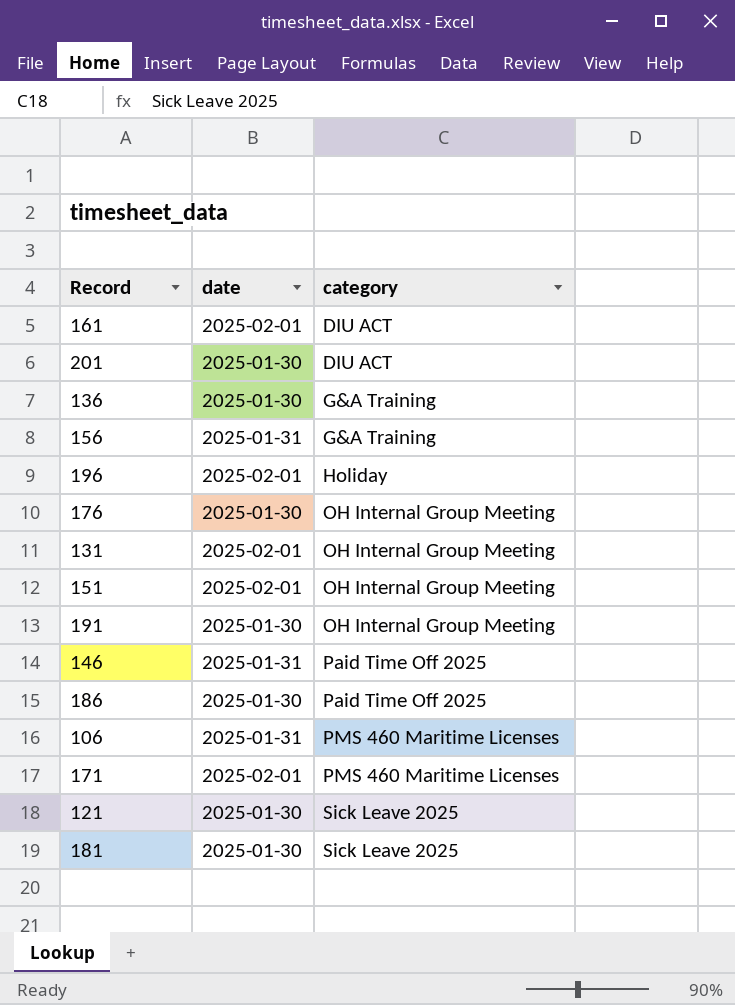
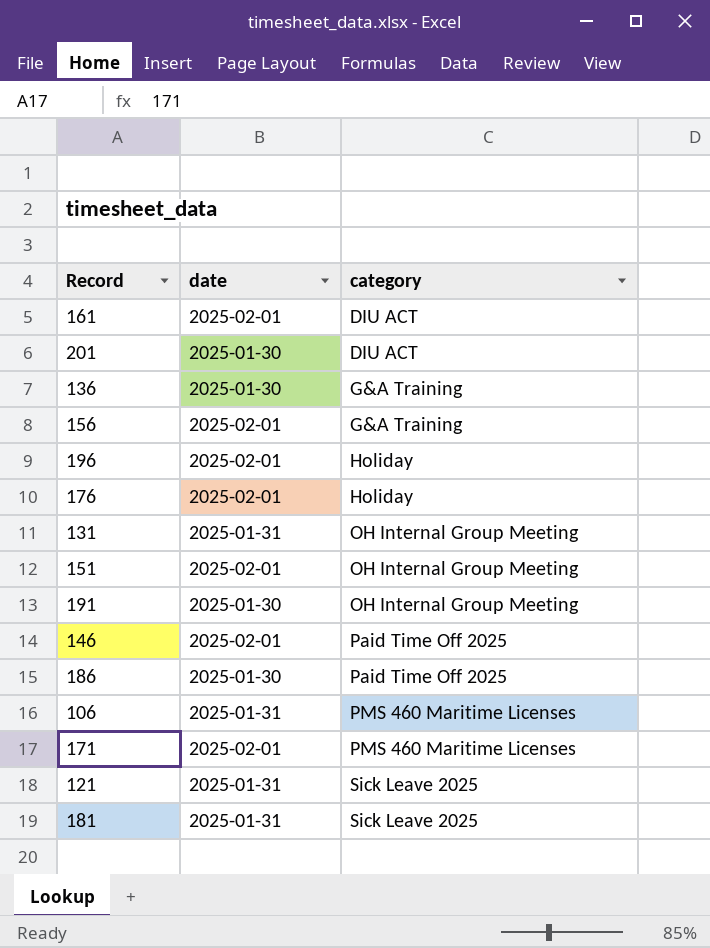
156 | date: 2025-01-31 -> 2025-02-01
176 | date: 2025-01-30 -> 2025-02-01
176 | category: OH Internal Group Meeting -> Holiday
131 | date: 2025-02-01 -> 2025-01-31
146 | date: 2025-01-31 -> 2025-02-01
121 | date: 2025-01-30 -> 2025-01-31
181 | date: 2025-01-30 -> 2025-01-31

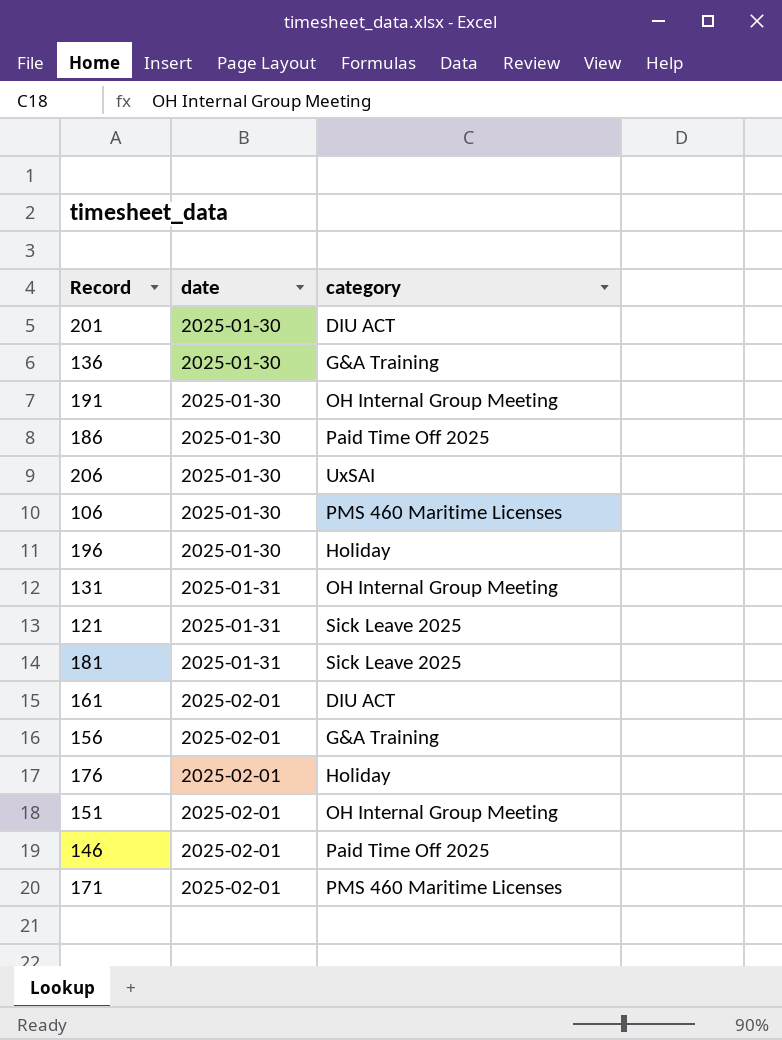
row order: category ascending -> date ascending
row 206: none -> 2025-01-30 | UxSAI
106 | date: 2025-01-31 -> 2025-01-30
196 | date: 2025-02-01 -> 2025-01-30

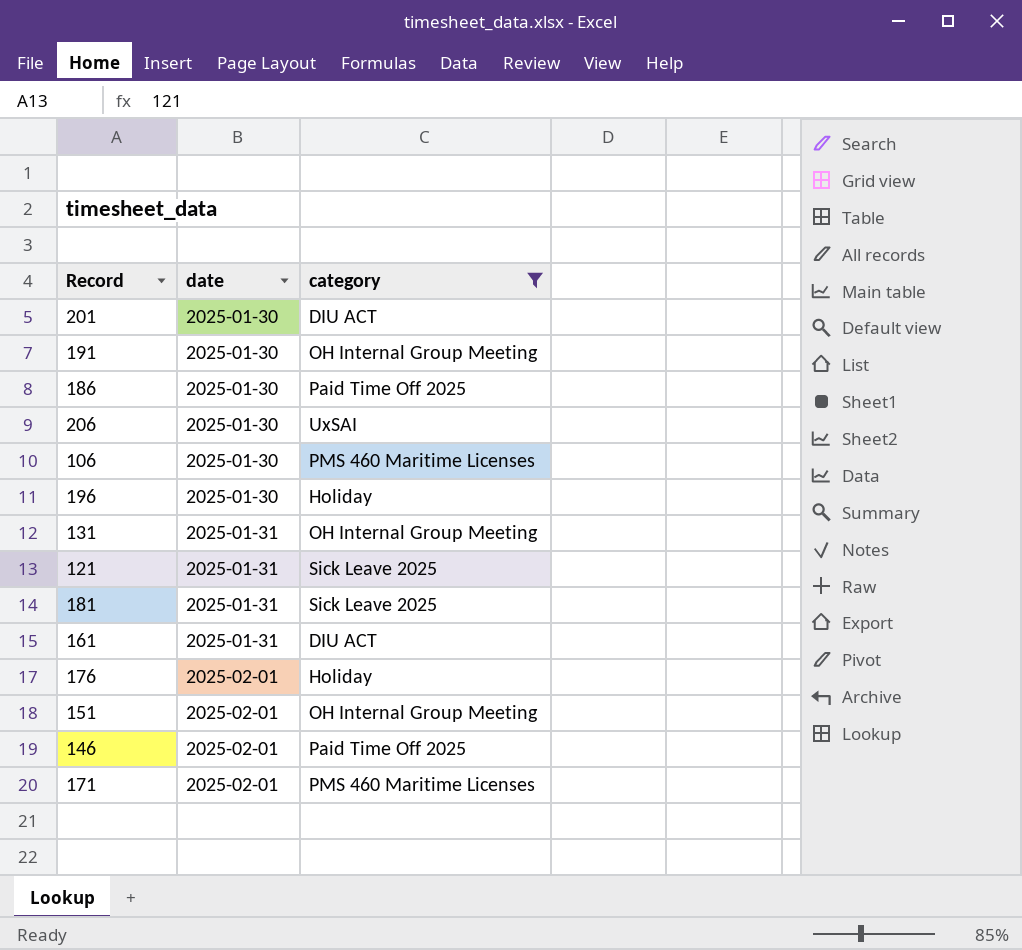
filter: none -> category != G&A Training
161 | date: 2025-02-01 -> 2025-01-31

